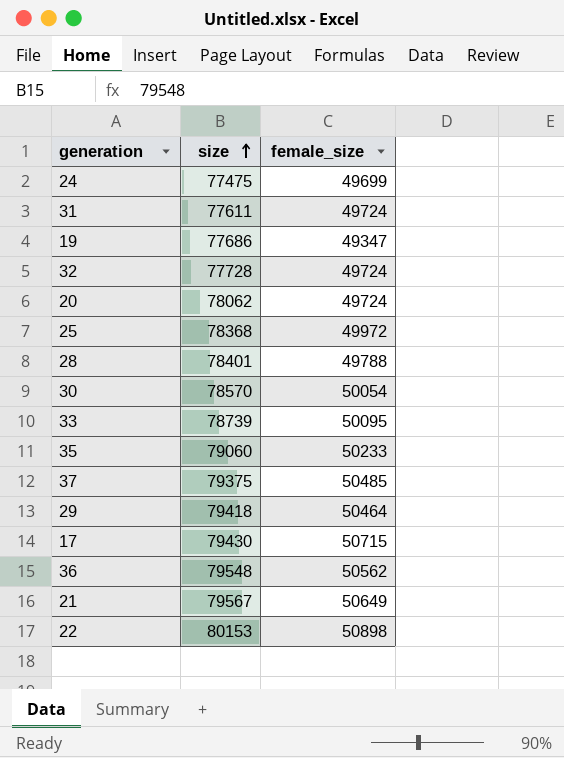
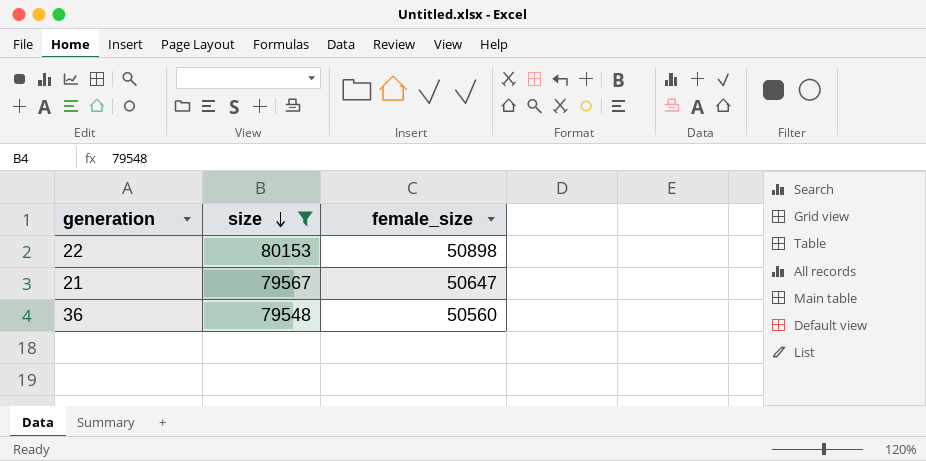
filter: none -> size >= 79548
row order: size ascending -> size descending
21 | female_size: 50649 -> 50647
36 | female_size: 50562 -> 50560

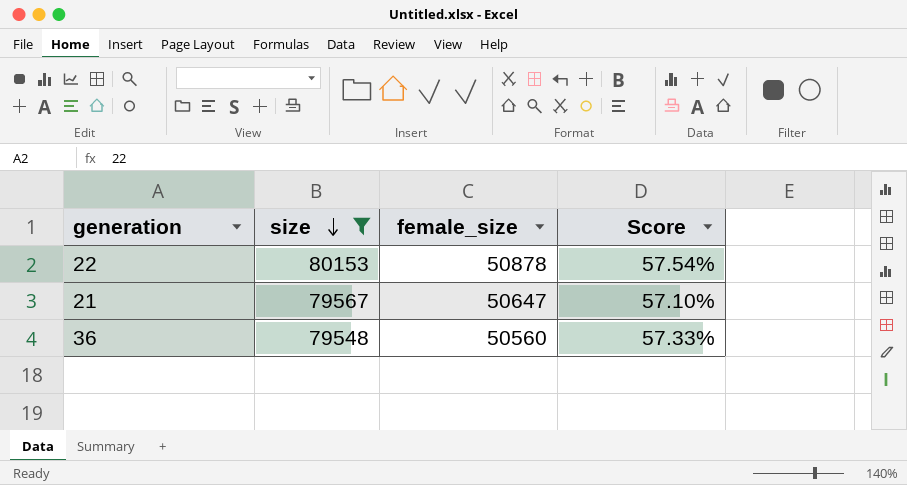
column Score | formula: none -> ([size] - [female_size]) / [female_size]
22 | female_size: 50898 -> 50878

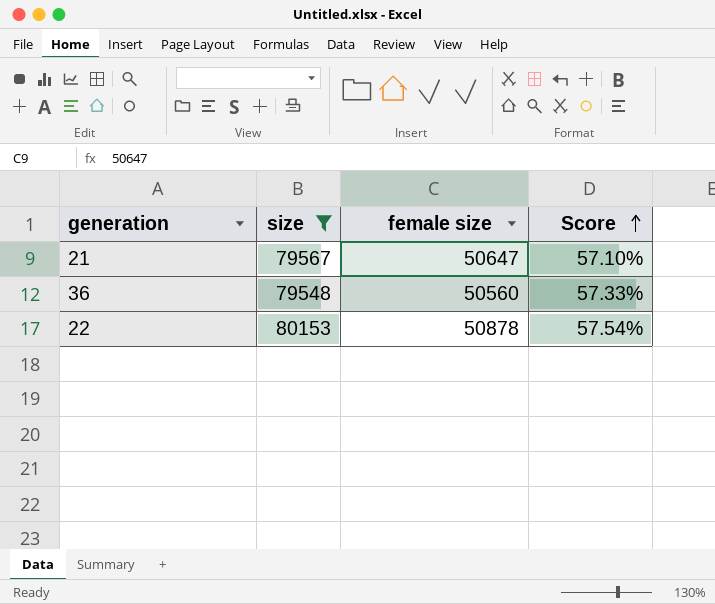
row order: size descending -> Score ascending
column name: female_size -> female size

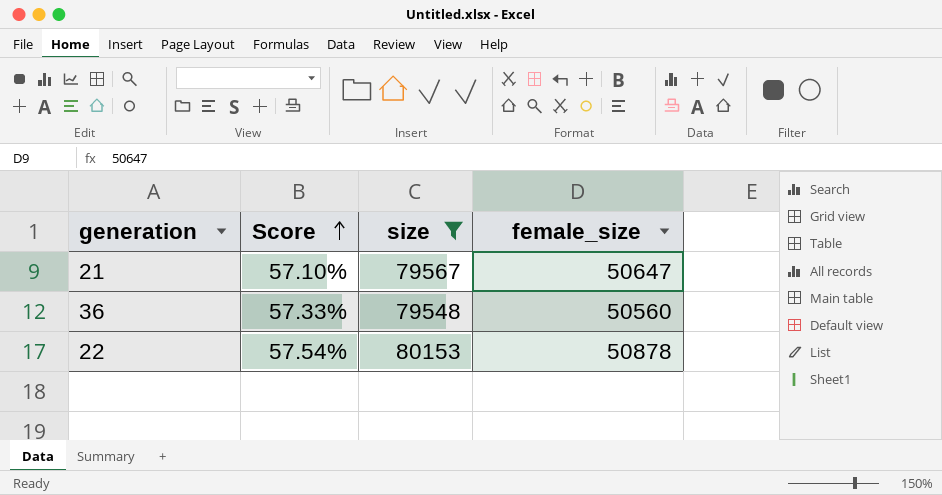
column Score | position: 4 -> 2
column name: female size -> female_size

